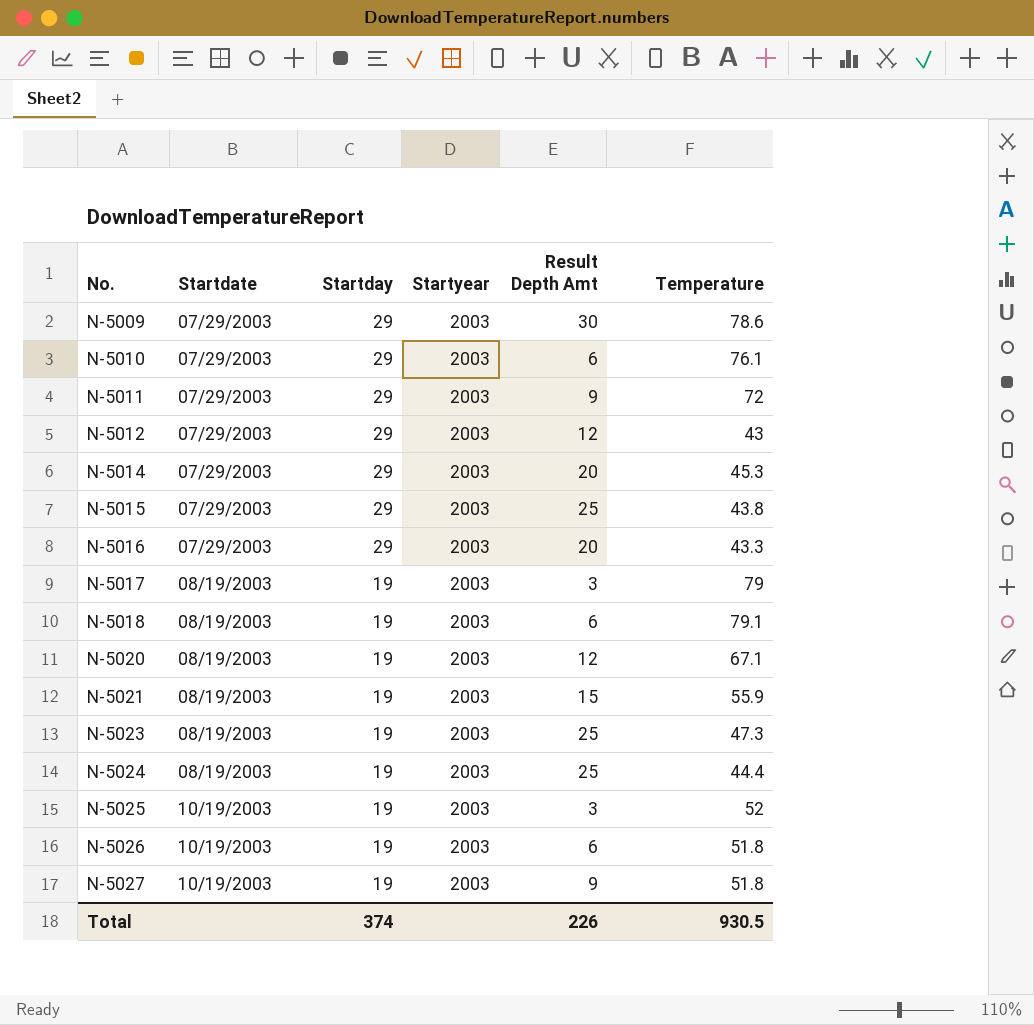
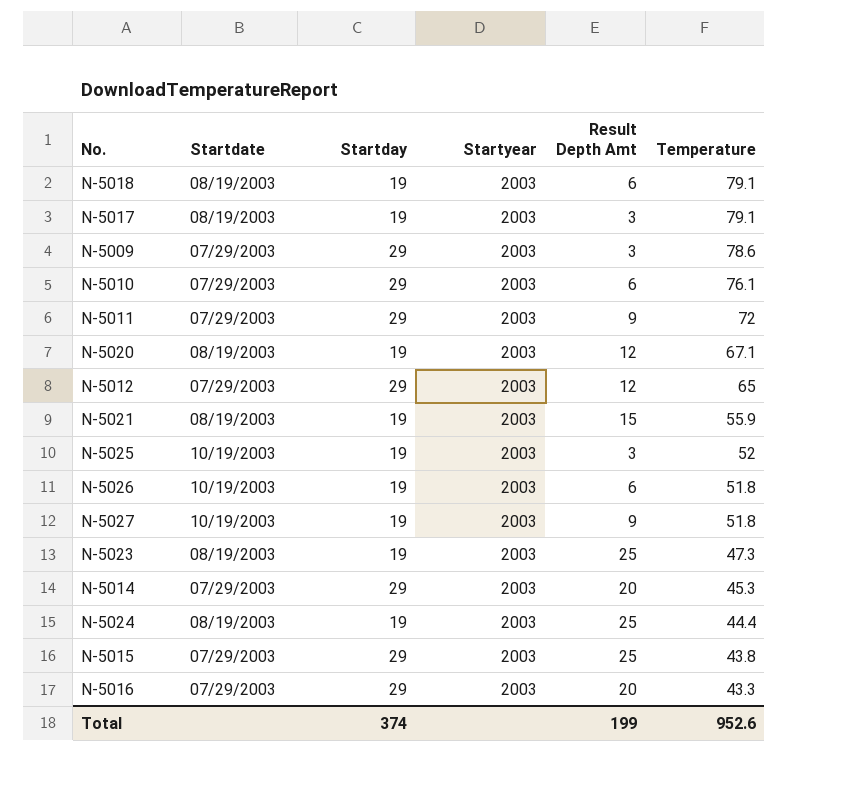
row order: No. ascending -> Temperature descending
N-5017 | Temperature: 79 -> 79.1
N-5009 | Result Depth Amt: 30 -> 3
N-5012 | Temperature: 43 -> 65
Total | Result Depth Amt: 226 -> 199
Total | Temperature: 930.5 -> 952.6

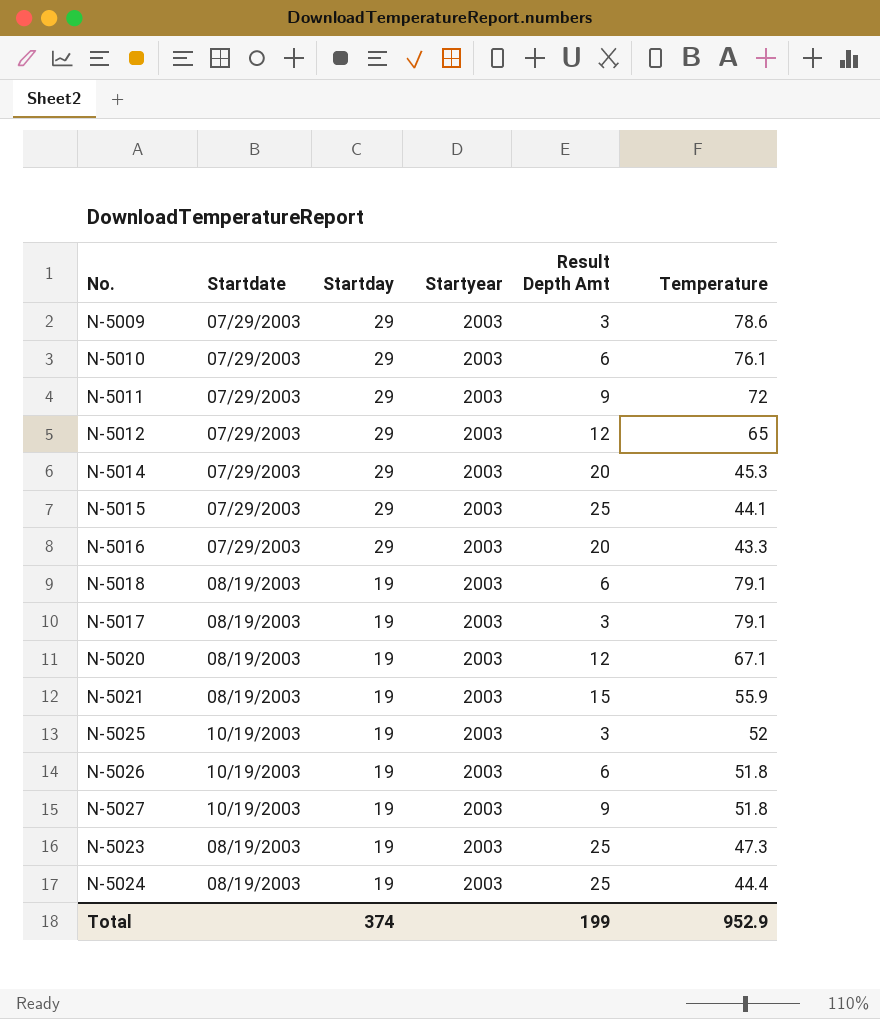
row order: Temperature descending -> Startday descending
N-5015 | Temperature: 43.8 -> 44.1
Total | Temperature: 952.6 -> 952.9

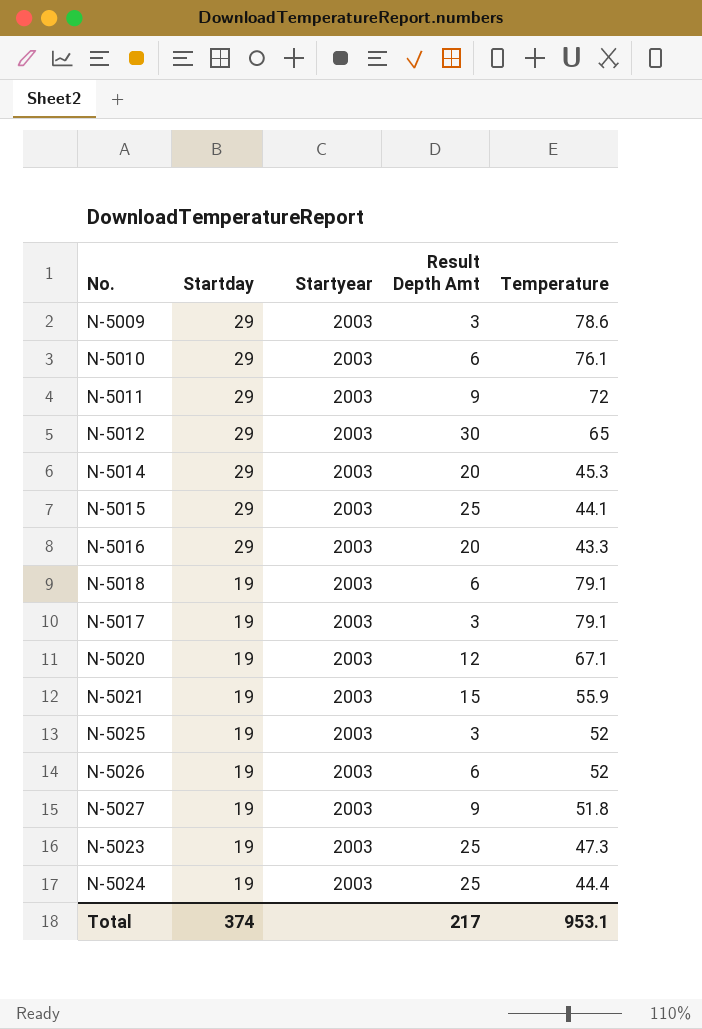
column Startdate | position: 2 -> none
N-5012 | Result Depth Amt: 12 -> 30
N-5026 | Temperature: 51.8 -> 52
Total | Result Depth Amt: 199 -> 217
Total | Temperature: 952.9 -> 953.1

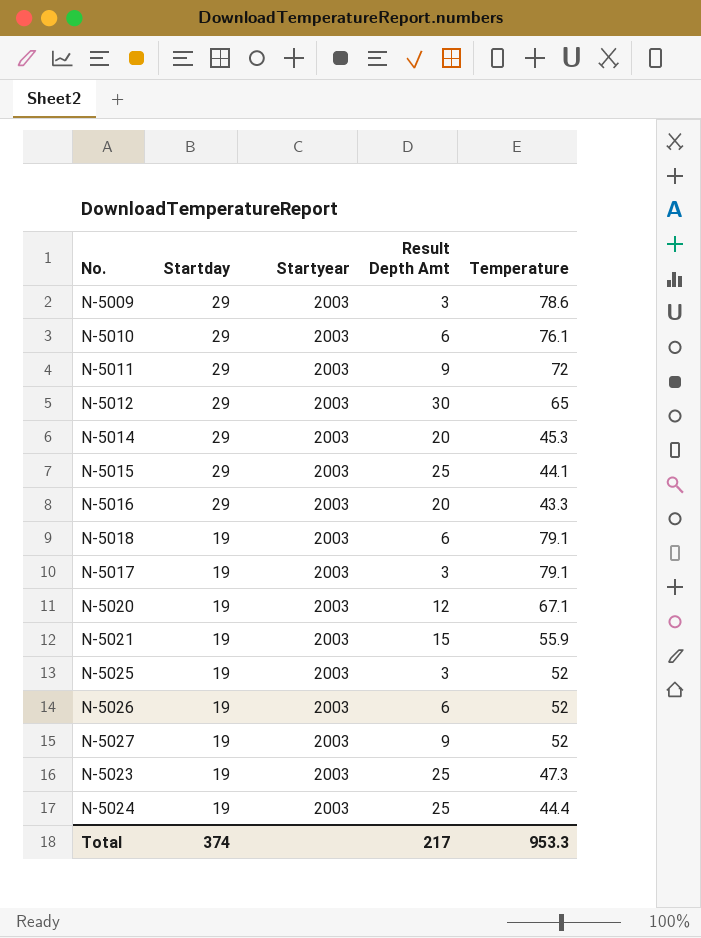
N-5027 | Temperature: 51.8 -> 52
Total | Temperature: 953.1 -> 953.3

